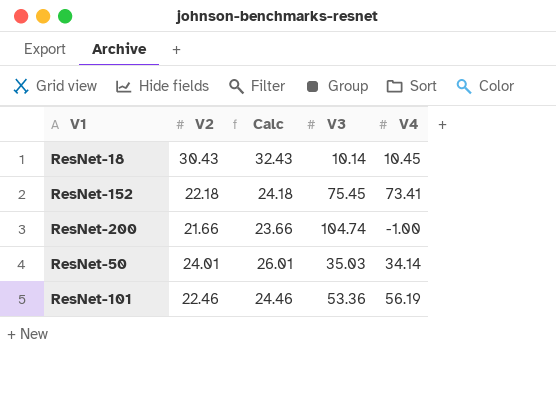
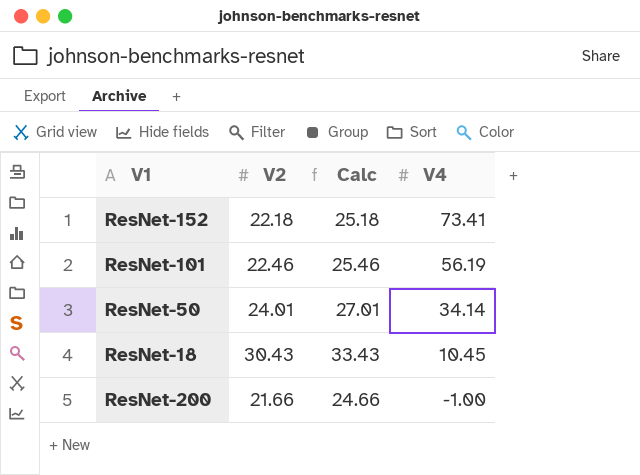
row order: none -> V4 descending
column V3 | position: 4 -> none
column Calc | formula: [V2] + 2 -> [V2] + 3

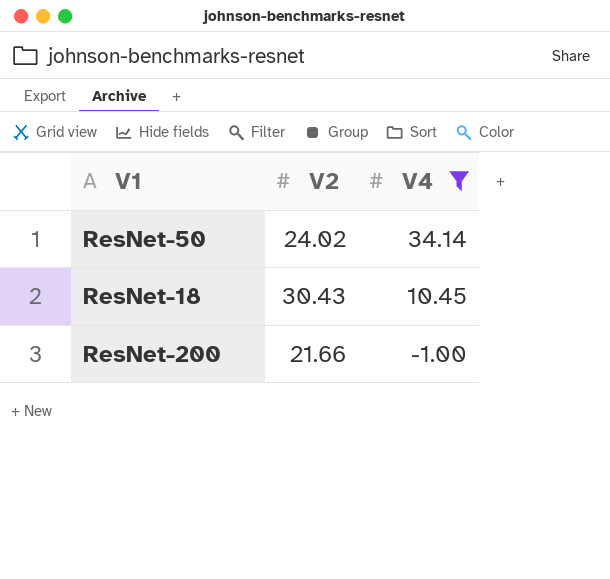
filter: none -> V4 <= 34.14
column Calc | formula: [V2] + 3 -> none
ResNet-50 | V2: 24.01 -> 24.02

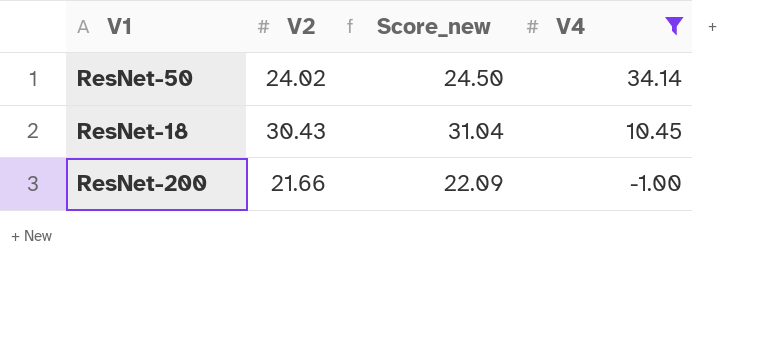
column Score_new | formula: none -> [V2] * 1.02

